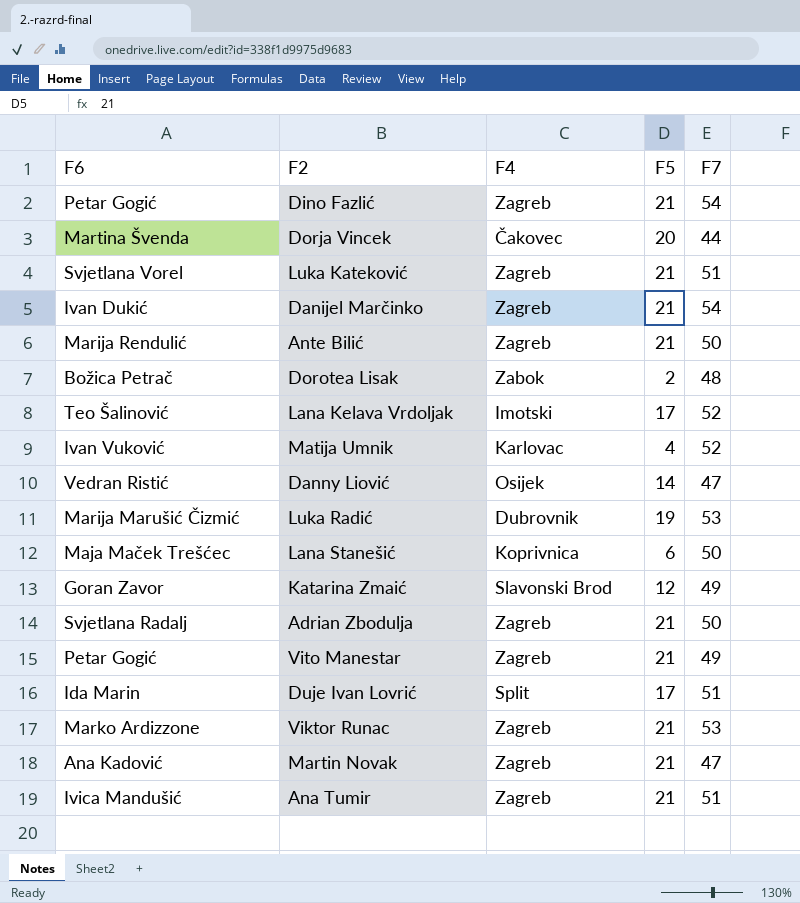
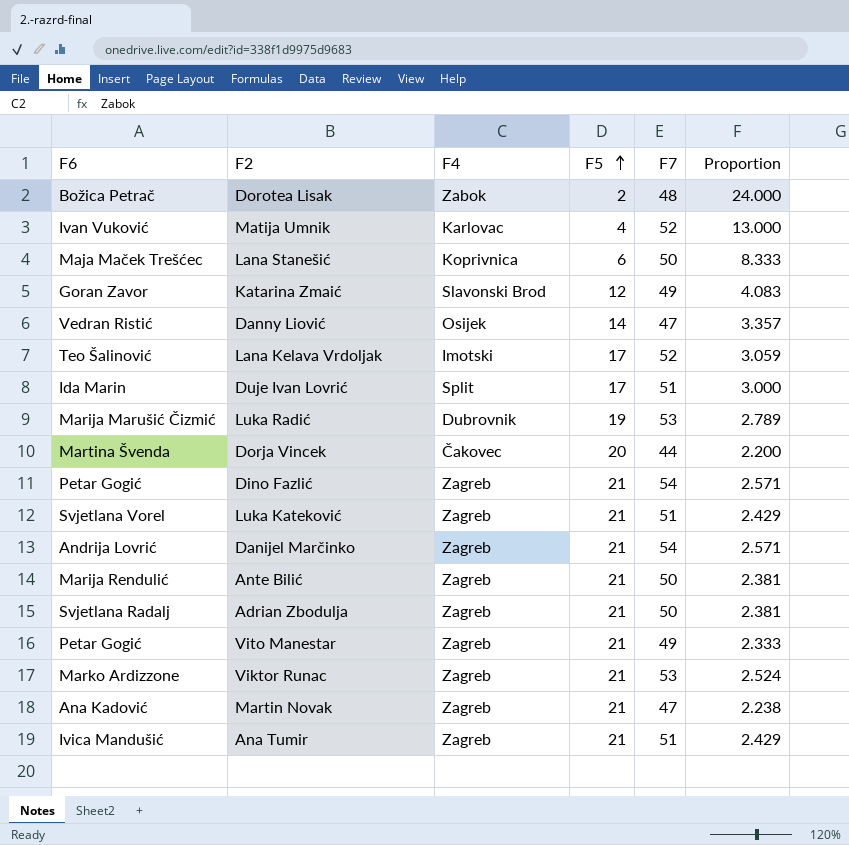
row order: none -> F5 ascending
column Proportion | formula: none -> [F7] / [F5]
Danijel Marčinko | F6: Ivan Dukić -> Andrija Lovrić

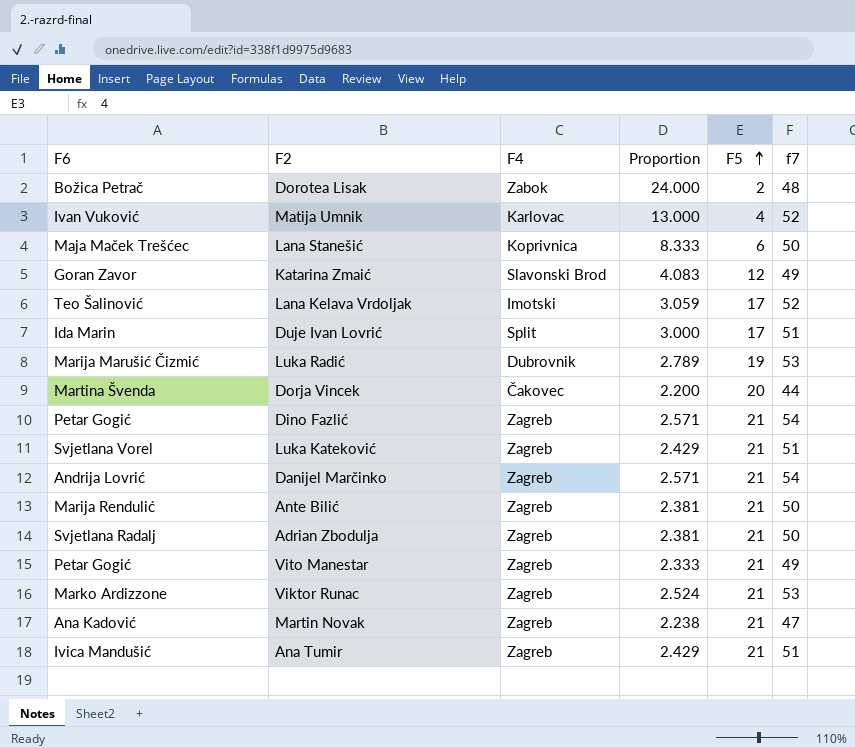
column Proportion | position: 6 -> 4
column name: F7 -> f7
row Danny Liović: Vedran Ristić | Osijek | 14 | 47 | 3.357 -> none

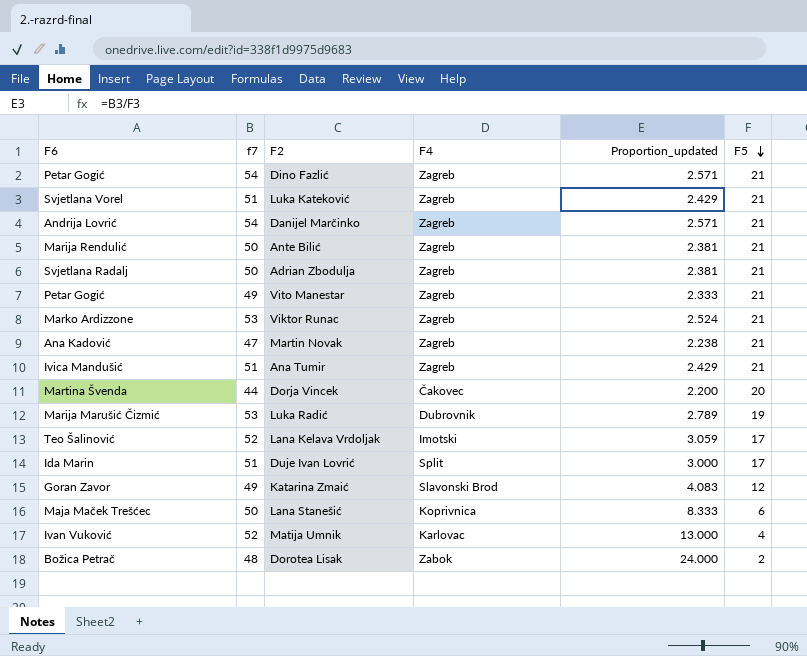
row order: F5 ascending -> F5 descending
column f7 | position: 6 -> 2
column name: Proportion -> Proportion_updated

